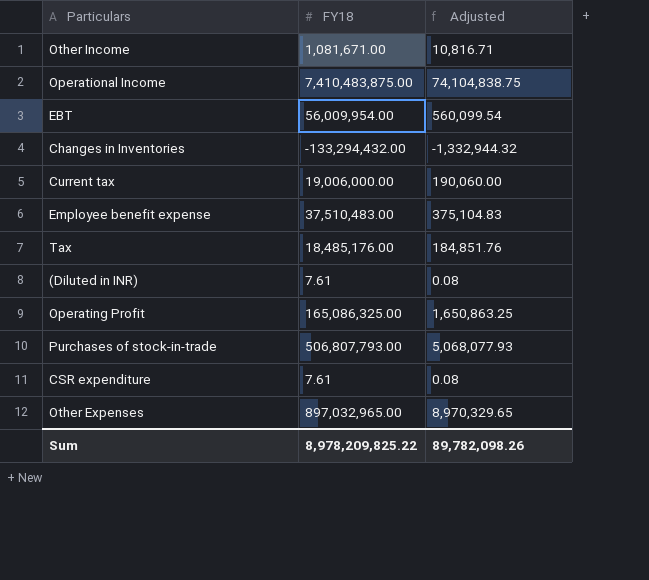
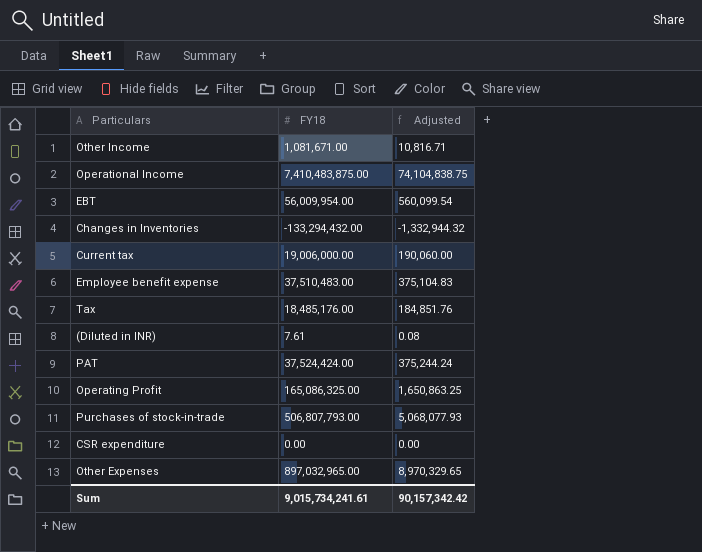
row PAT: none -> 37,524,424.00 | 375,244.24
CSR expenditure | FY18: 7.61 -> 0.00
CSR expenditure | Adjusted: 0.08 -> 0.00
Sum | FY18: 8,978,209,825.22 -> 9,015,734,241.61
Sum | Adjusted: 89,782,098.26 -> 90,157,342.42

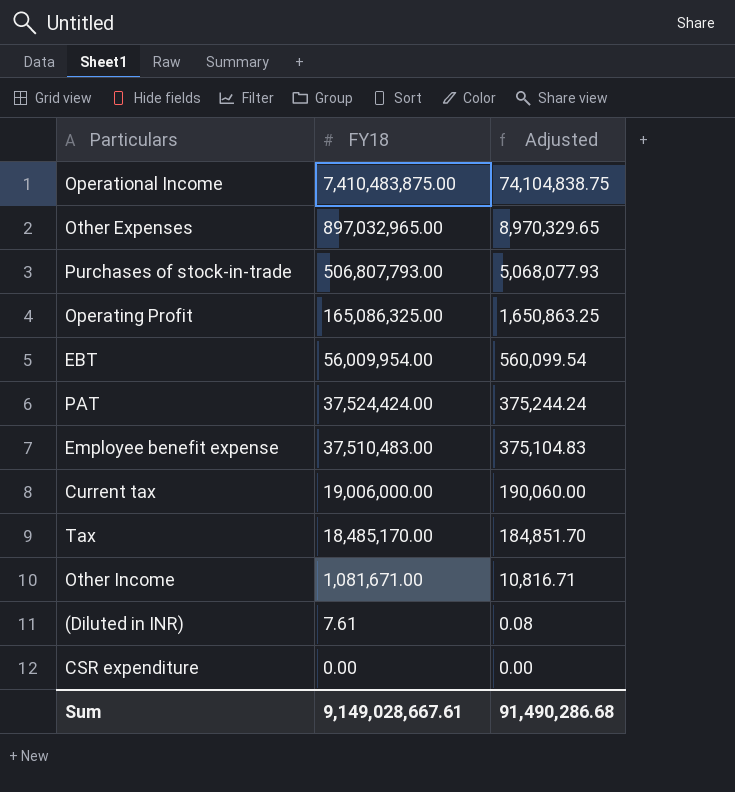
row order: none -> FY18 descending
row Changes in Inventories: -133,294,432.00 | -1,332,944.32 -> none
Tax | FY18: 18,485,176.00 -> 18,485,170.00
Tax | Adjusted: 184,851.76 -> 184,851.70
Sum | FY18: 9,015,734,241.61 -> 9,149,028,667.61
Sum | Adjusted: 90,157,342.42 -> 91,490,286.68

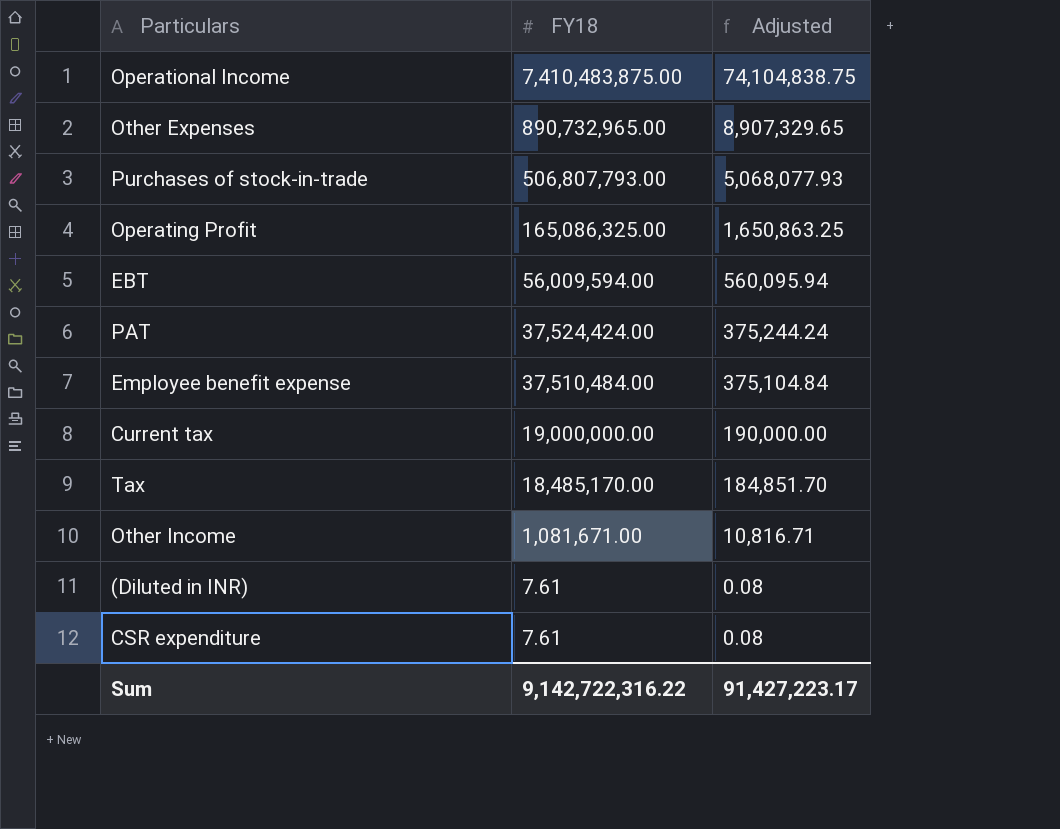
Other Expenses | FY18: 897,032,965.00 -> 890,732,965.00
Other Expenses | Adjusted: 8,970,329.65 -> 8,907,329.65
EBT | FY18: 56,009,954.00 -> 56,009,594.00
EBT | Adjusted: 560,099.54 -> 560,095.94
Employee benefit expense | FY18: 37,510,483.00 -> 37,510,484.00
Employee benefit expense | Adjusted: 375,104.83 -> 375,104.84
Current tax | FY18: 19,006,000.00 -> 19,000,000.00
Current tax | Adjusted: 190,060.00 -> 190,000.00
CSR expenditure | FY18: 0.00 -> 7.61
CSR expenditure | Adjusted: 0.00 -> 0.08
Sum | FY18: 9,149,028,667.61 -> 9,142,722,316.22
Sum | Adjusted: 91,490,286.68 -> 91,427,223.17

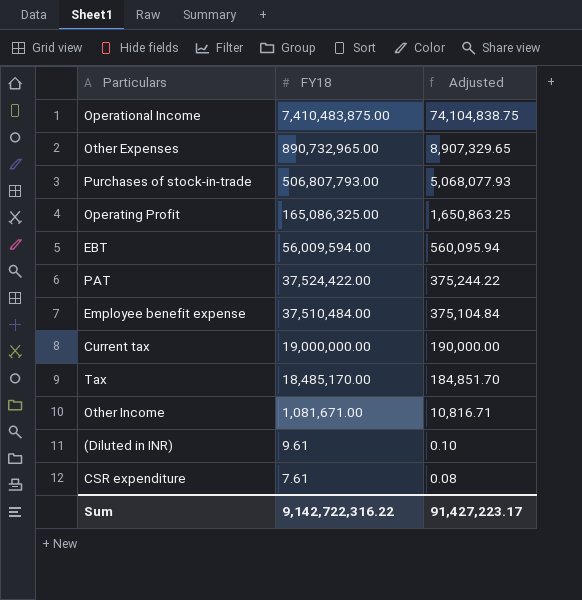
PAT | FY18: 37,524,424.00 -> 37,524,422.00
PAT | Adjusted: 375,244.24 -> 375,244.22
(Diluted in INR) | FY18: 7.61 -> 9.61
(Diluted in INR) | Adjusted: 0.08 -> 0.10

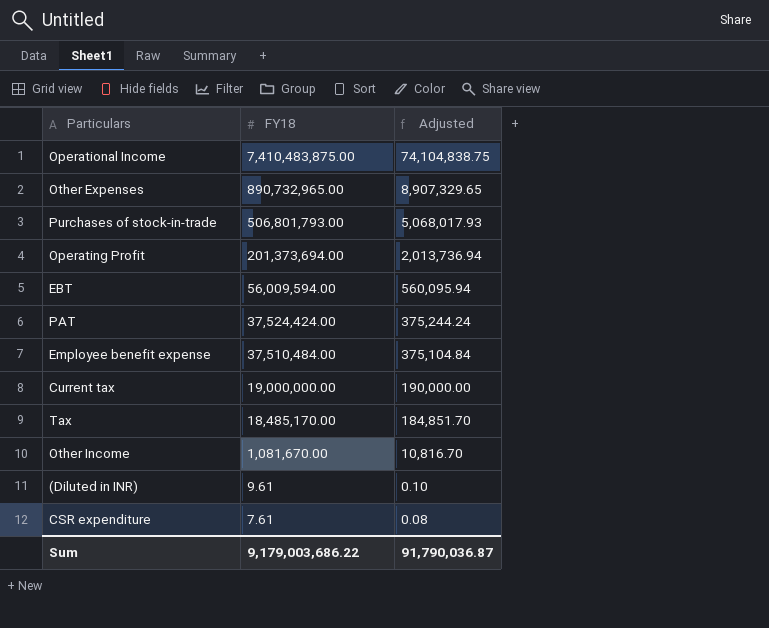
Purchases of stock-in-trade | FY18: 506,807,793.00 -> 506,801,793.00
Purchases of stock-in-trade | Adjusted: 5,068,077.93 -> 5,068,017.93
Operating Profit | FY18: 165,086,325.00 -> 201,373,694.00
Operating Profit | Adjusted: 1,650,863.25 -> 2,013,736.94
PAT | FY18: 37,524,422.00 -> 37,524,424.00
PAT | Adjusted: 375,244.22 -> 375,244.24
Other Income | FY18: 1,081,671.00 -> 1,081,670.00
Other Income | Adjusted: 10,816.71 -> 10,816.70
Sum | FY18: 9,142,722,316.22 -> 9,179,003,686.22
Sum | Adjusted: 91,427,223.17 -> 91,790,036.87

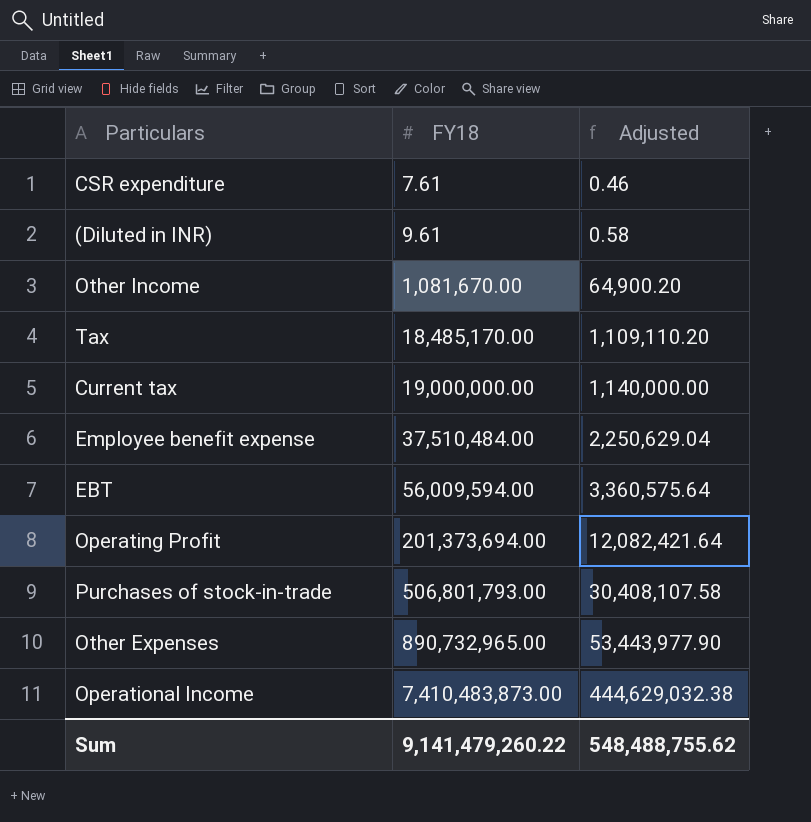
row order: FY18 descending -> FY18 ascending
column Adjusted | formula: [FY18] * 0.01 -> [FY18] * 0.06
row PAT: 37,524,424.00 | 375,244.24 -> none
Operational Income | FY18: 7,410,483,875.00 -> 7,410,483,873.00
Sum | FY18: 9,179,003,686.22 -> 9,141,479,260.22
Sum | Adjusted: 91,790,036.87 -> 548,488,755.62

